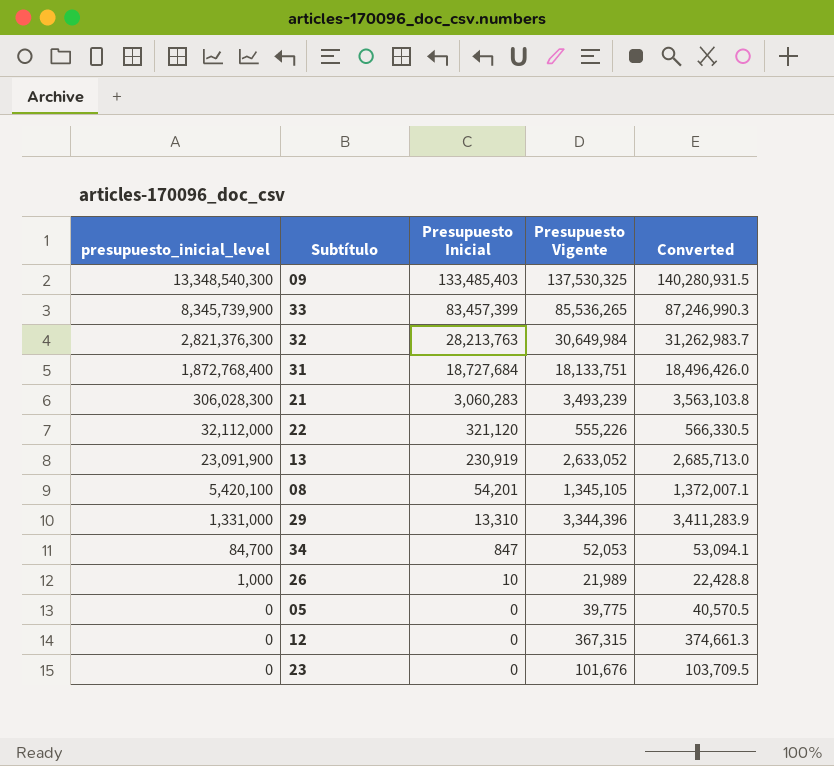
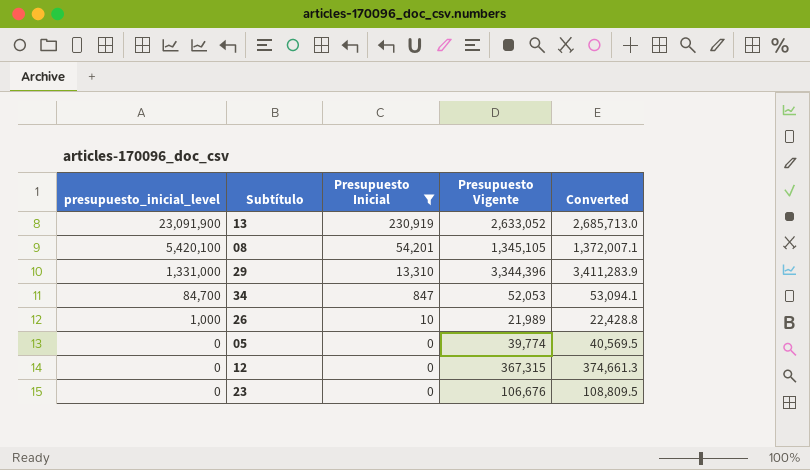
filter: none -> Presupuesto Inicial <= 230,919
05 | Presupuesto Vigente: 39,775 -> 39,774
05 | Converted: 40,570.5 -> 40,569.5
23 | Presupuesto Vigente: 101,676 -> 106,676
23 | Converted: 103,709.5 -> 108,809.5

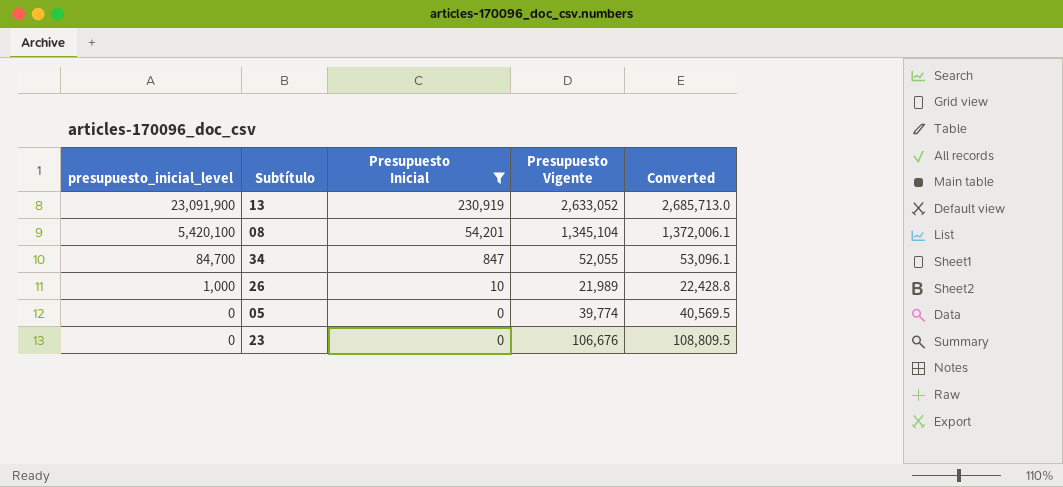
row 29: 1,331,000 | 13,310 | 3,344,396 | 3,411,283.9 -> none
row 12: 0 | 0 | 367,315 | 374,661.3 -> none
08 | Presupuesto Vigente: 1,345,105 -> 1,345,104
08 | Converted: 1,372,007.1 -> 1,372,006.1
34 | Presupuesto Vigente: 52,053 -> 52,055
34 | Converted: 53,094.1 -> 53,096.1

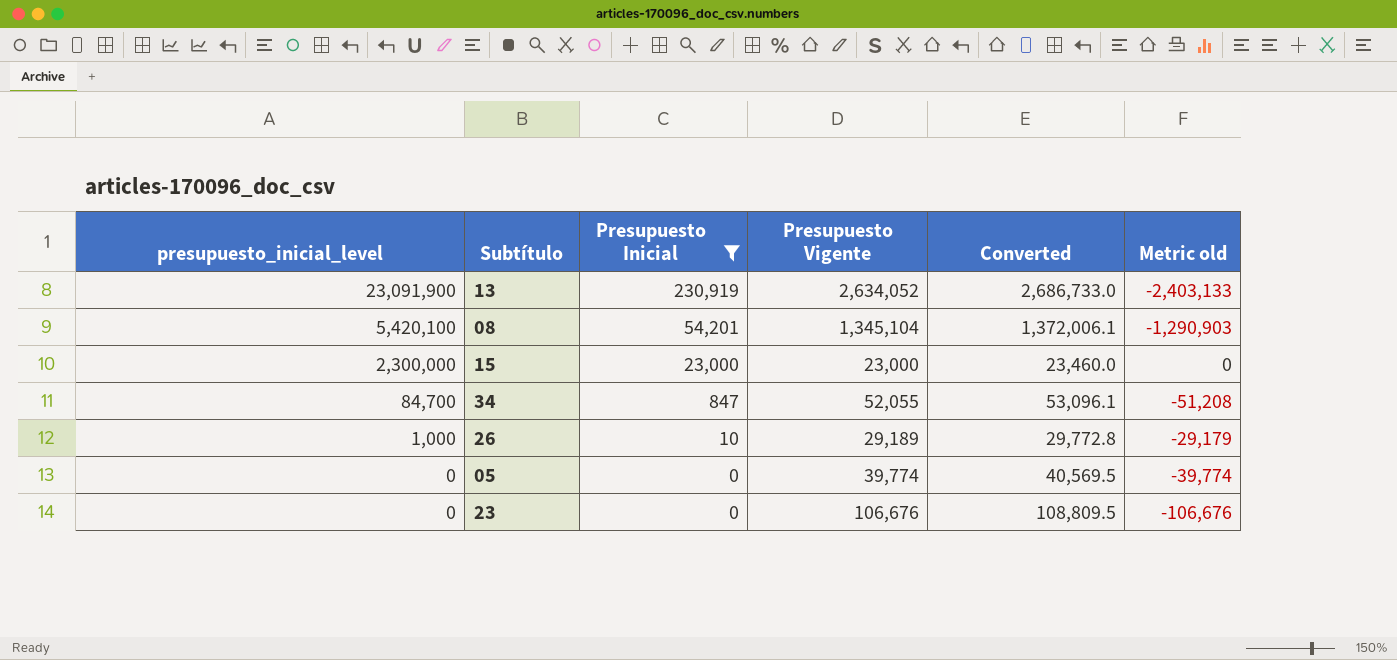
column Metric old | formula: none -> [Presupuesto Inicial] - [Presupuesto Vigente]
13 | Presupuesto Vigente: 2,633,052 -> 2,634,052
13 | Converted: 2,685,713.0 -> 2,686,733.0
row 15: none -> 2,300,000 | 23,000 | 23,000 | 23,460.0 | 0
26 | Presupuesto Vigente: 21,989 -> 29,189
26 | Converted: 22,428.8 -> 29,772.8

